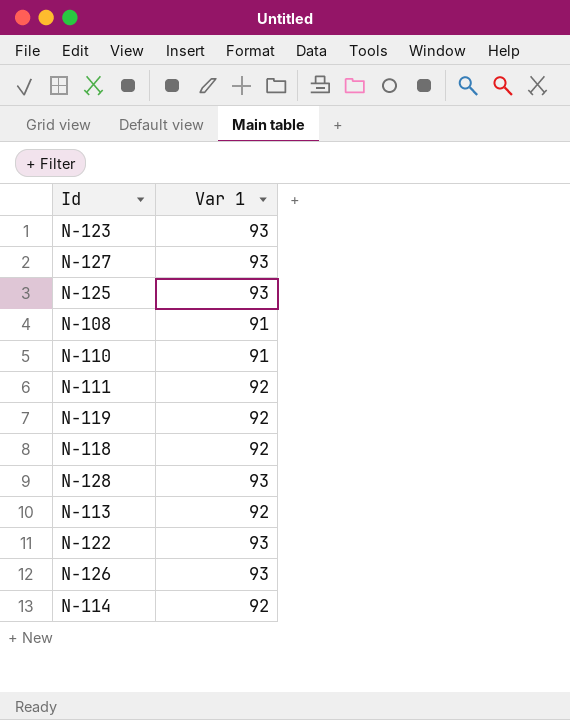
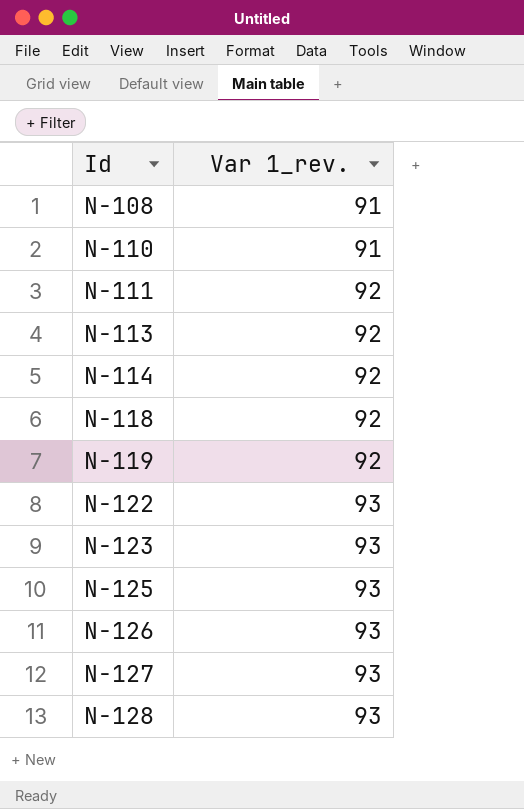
row order: none -> Id ascending
column name: Var 1 -> Var 1_rev.

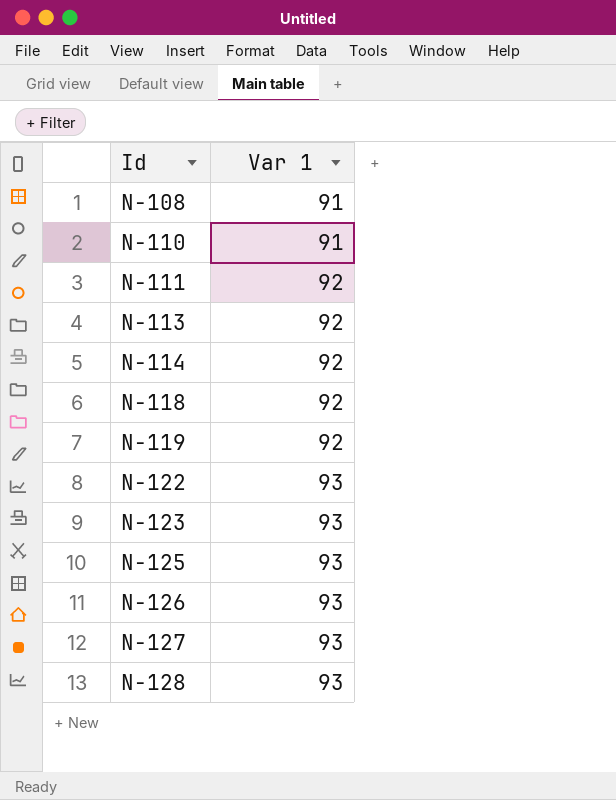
column name: Var 1_rev. -> Var 1

